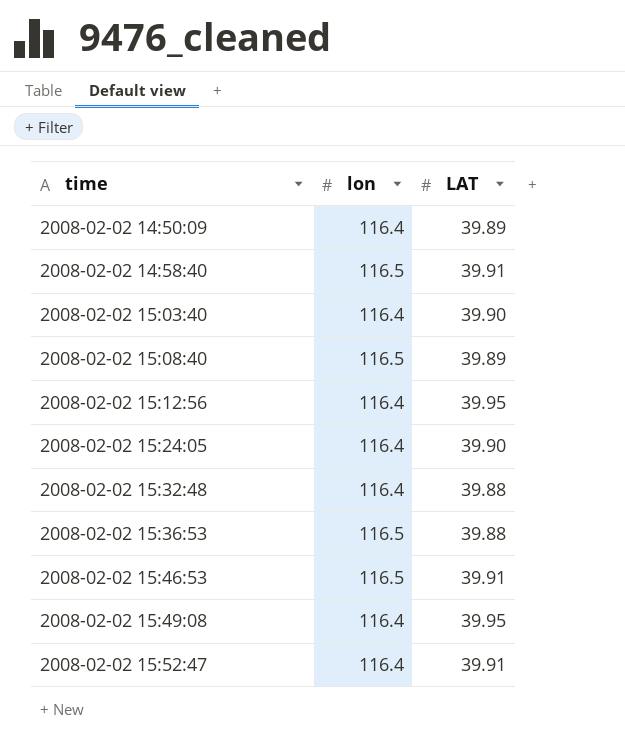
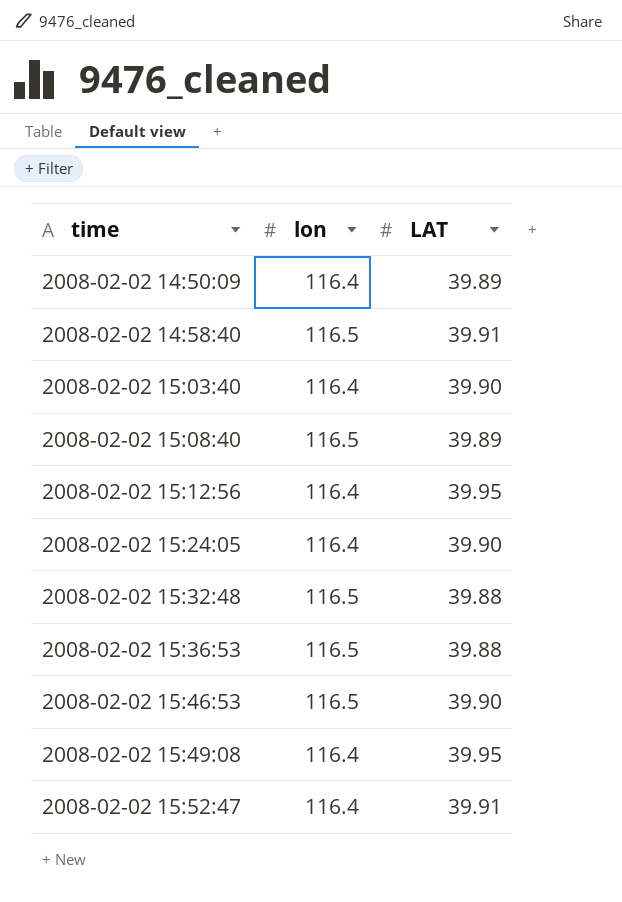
2008-02-02 15:32:48 | lon: 116.4 -> 116.5
2008-02-02 15:46:53 | LAT: 39.91 -> 39.90

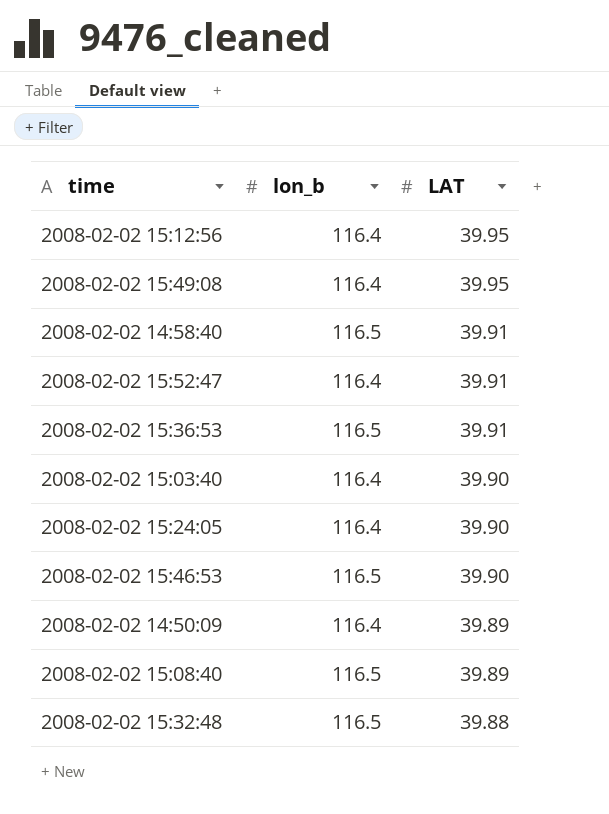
row order: time ascending -> LAT descending
column name: lon -> lon_b
2008-02-02 15:36:53 | LAT: 39.88 -> 39.91

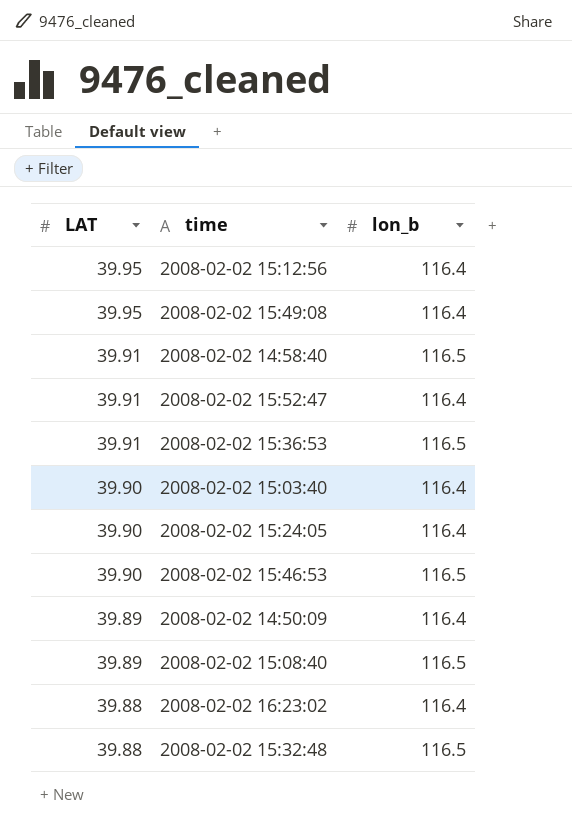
column LAT | position: 3 -> 1
row 2008-02-02 16:23:02: none -> 39.88 | 116.4

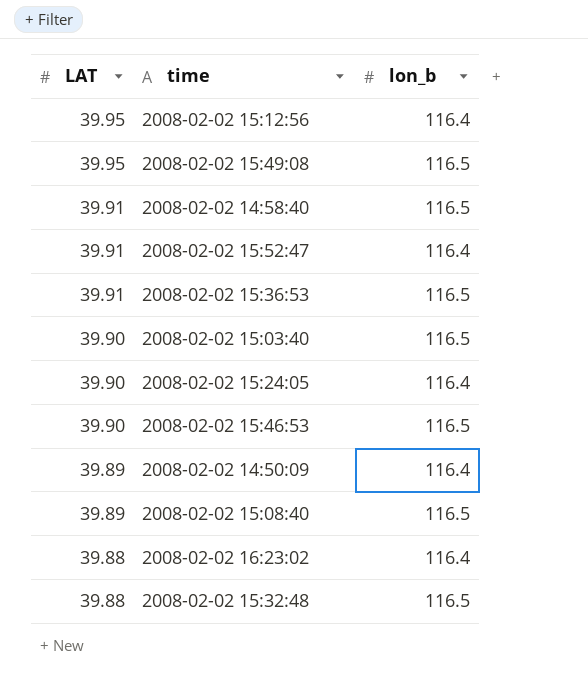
2008-02-02 15:49:08 | lon_b: 116.4 -> 116.5
2008-02-02 15:03:40 | lon_b: 116.4 -> 116.5

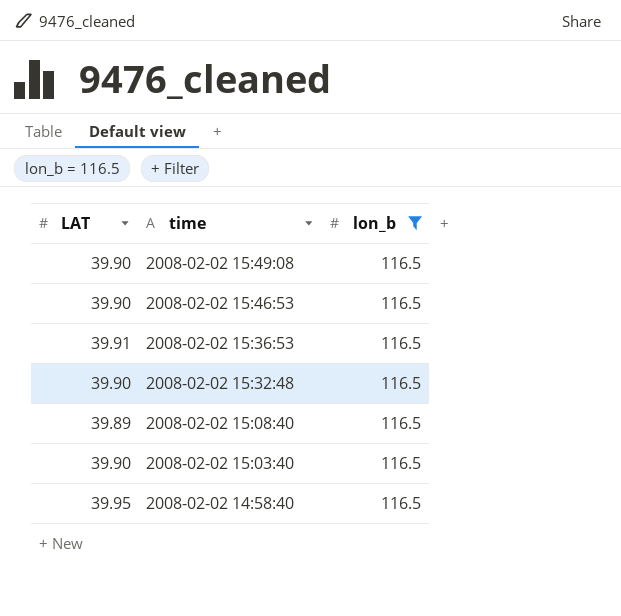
filter: none -> lon_b = 116.5
row order: LAT descending -> time descending
2008-02-02 15:49:08 | LAT: 39.95 -> 39.90
2008-02-02 15:32:48 | LAT: 39.88 -> 39.90
2008-02-02 14:58:40 | LAT: 39.91 -> 39.95

